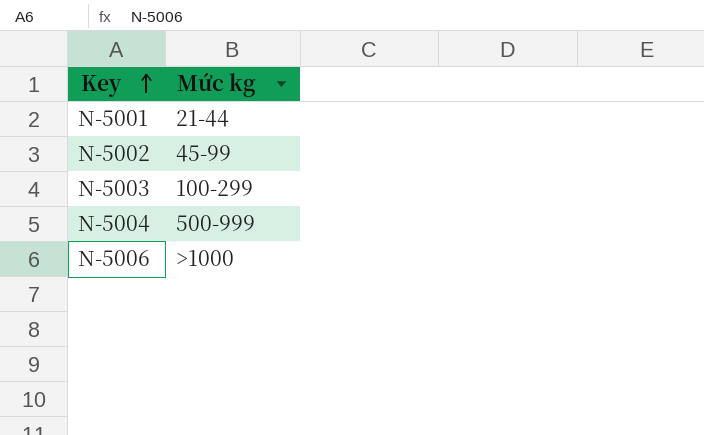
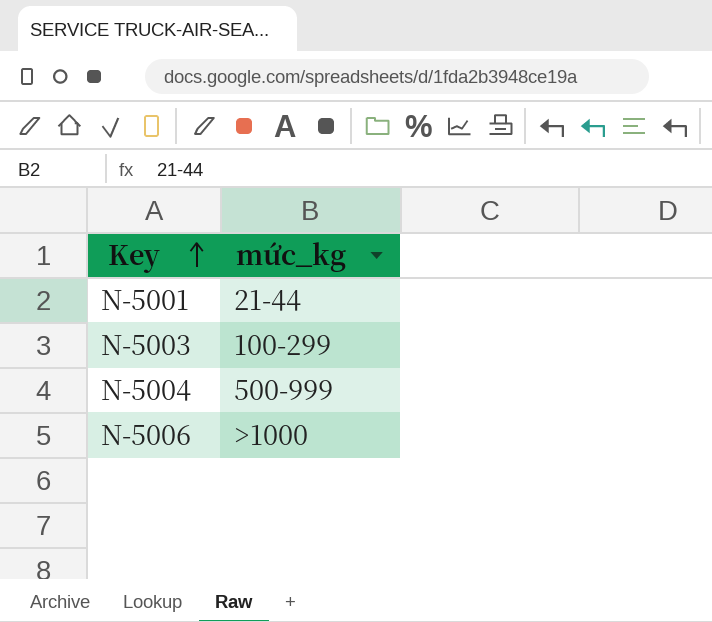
column name: Mức kg -> mức_kg
row N-5002: 45-99 -> none

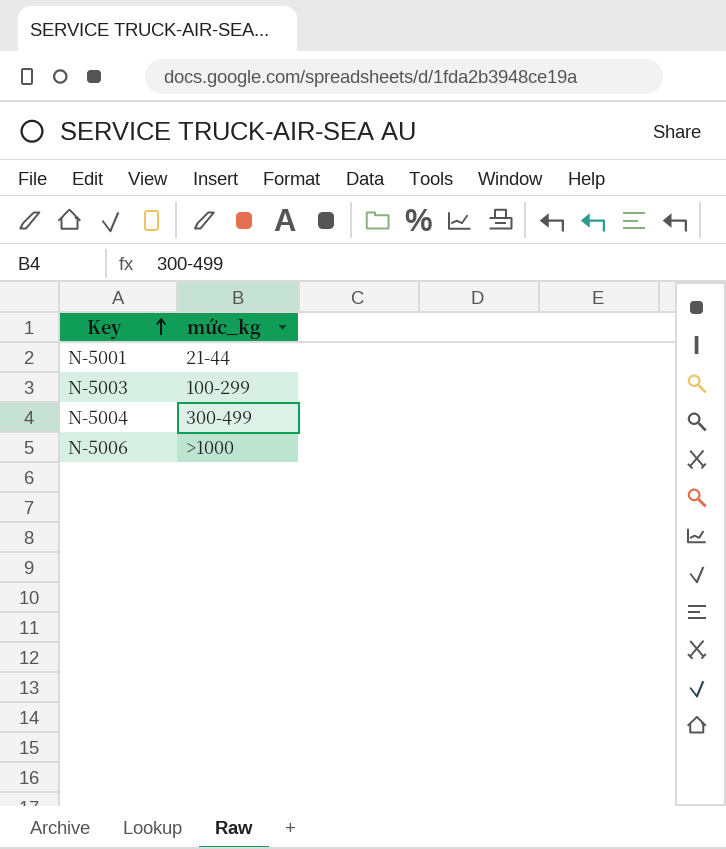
N-5004 | mức_kg: 500-999 -> 300-499

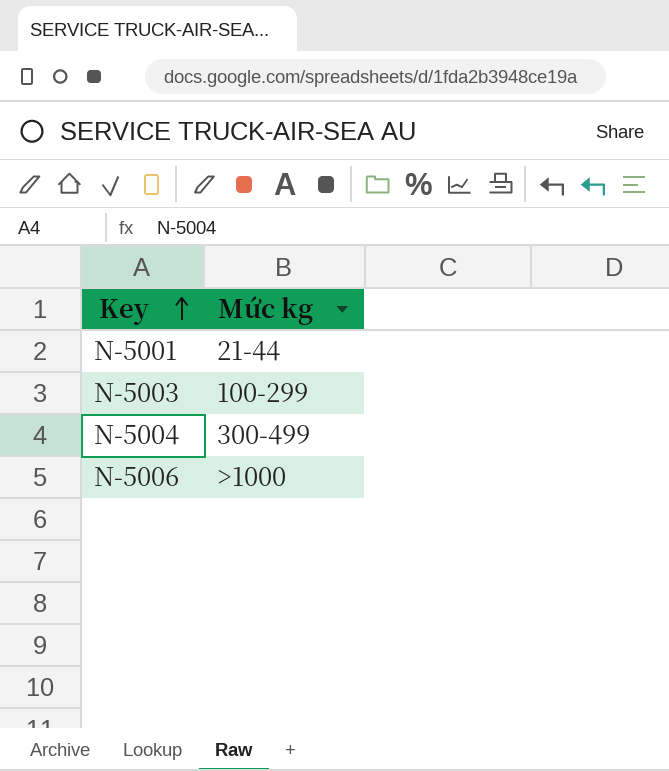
column name: mức_kg -> Mức kg

